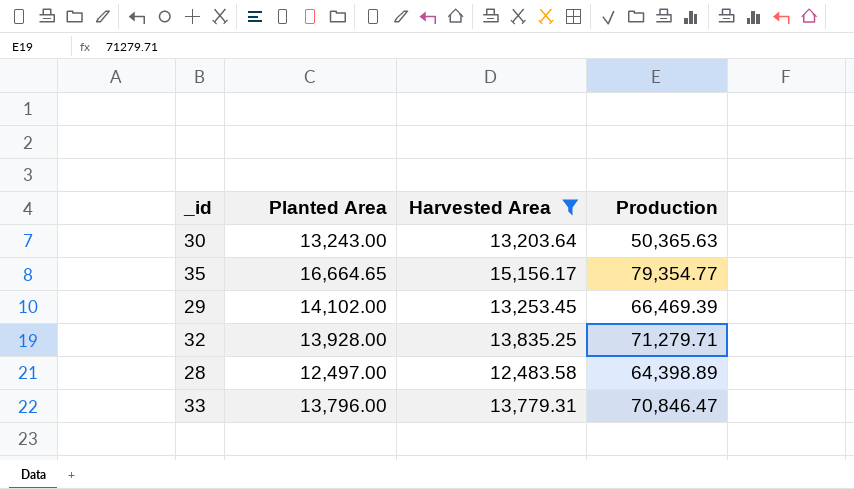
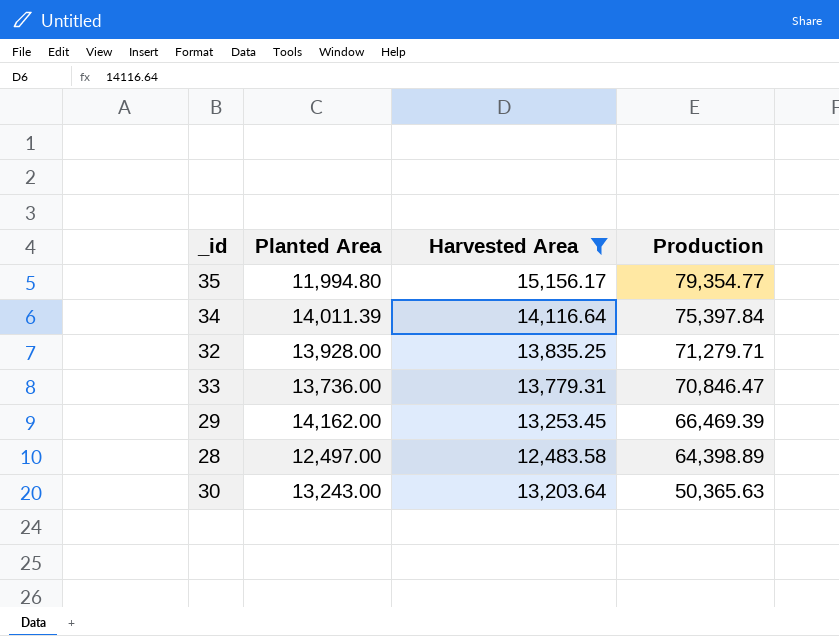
row order: none -> Production descending
35 | Planted Area: 16,664.65 -> 11,994.80
row 34: none -> 14,011.39 | 14,116.64 | 75,397.84
33 | Planted Area: 13,796.00 -> 13,736.00
29 | Planted Area: 14,102.00 -> 14,162.00

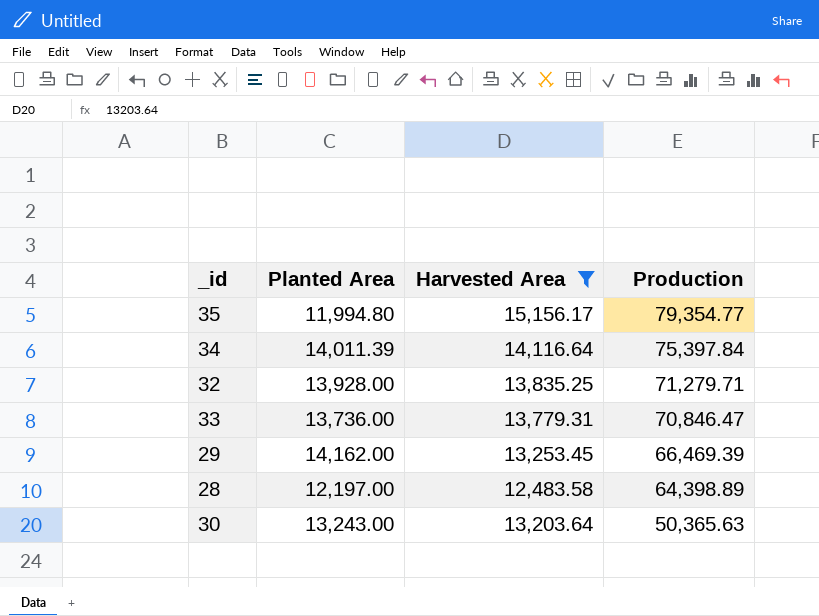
28 | Planted Area: 12,497.00 -> 12,197.00

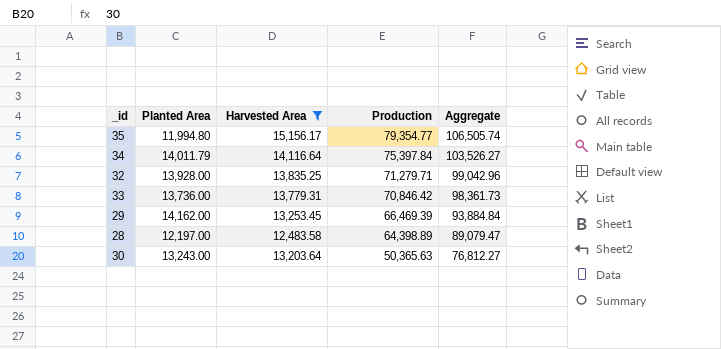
column Aggregate | formula: none -> [Planted Area] + [Harvested Area] + [Production]
34 | Planted Area: 14,011.39 -> 14,011.79
33 | Production: 70,846.47 -> 70,846.42

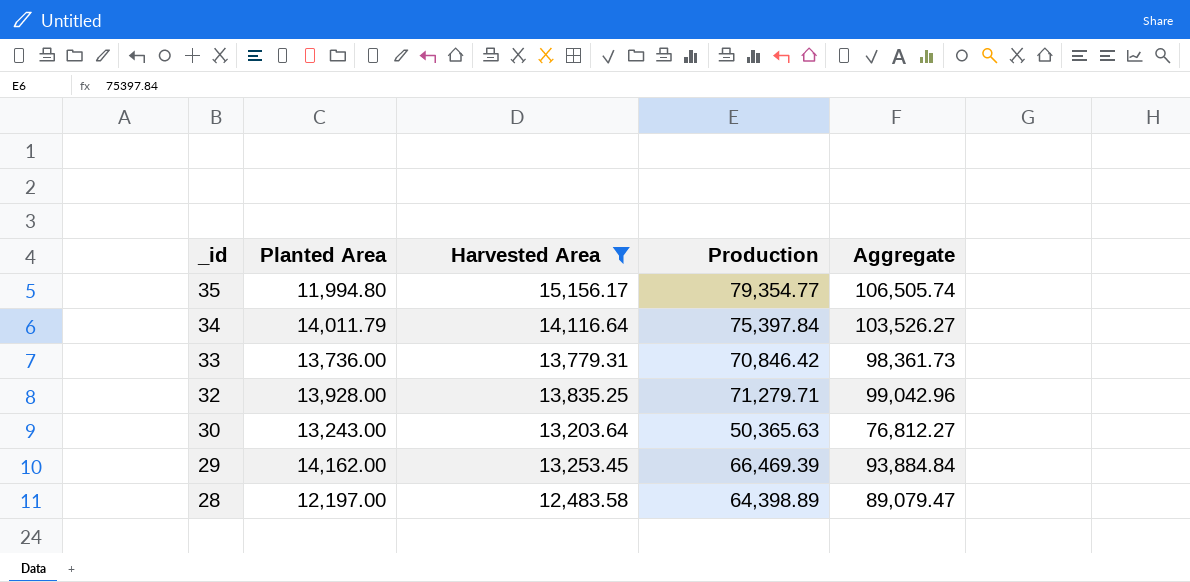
row order: Production descending -> _id descending

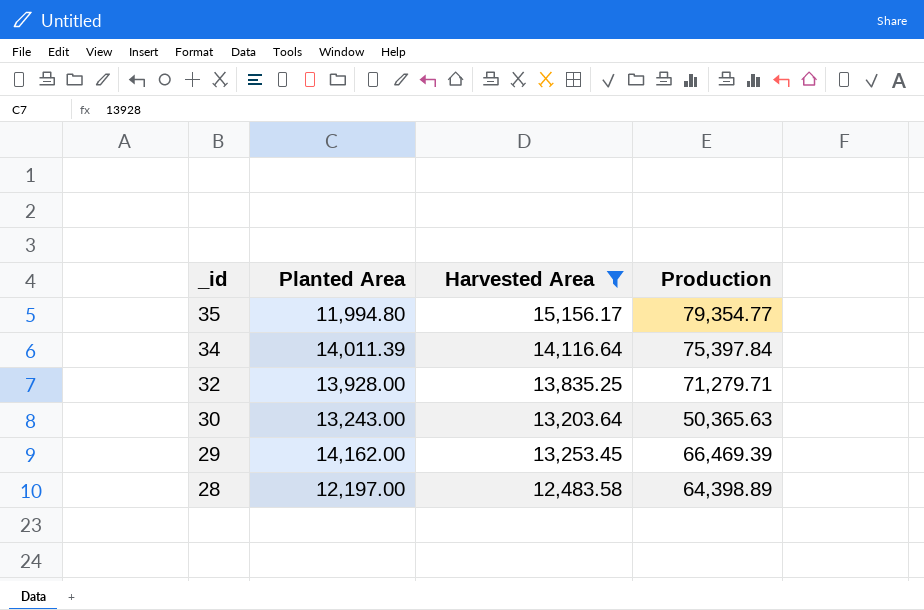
column Aggregate | formula: [Planted Area] + [Harvested Area] + [Production] -> none
row 33: 13,736.00 | 13,779.31 | 70,846.42 | 98,361.73 -> none
34 | Planted Area: 14,011.79 -> 14,011.39

